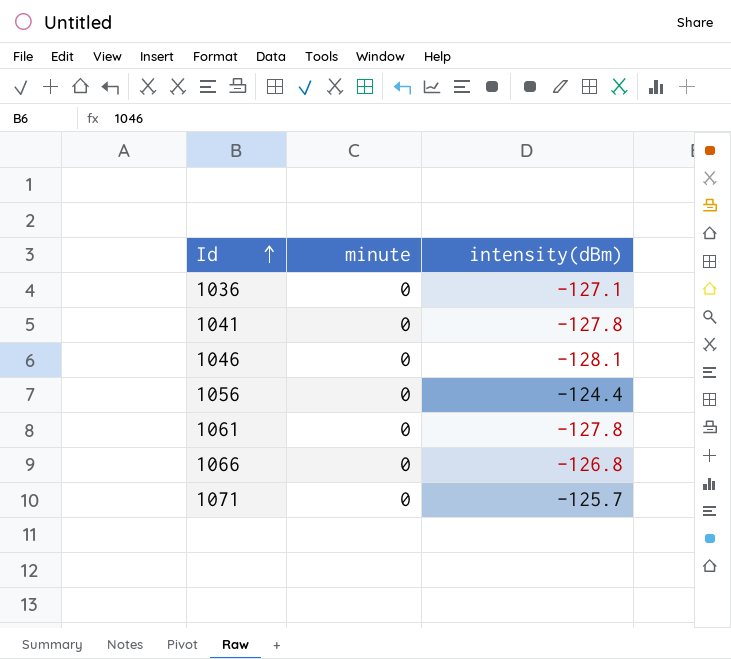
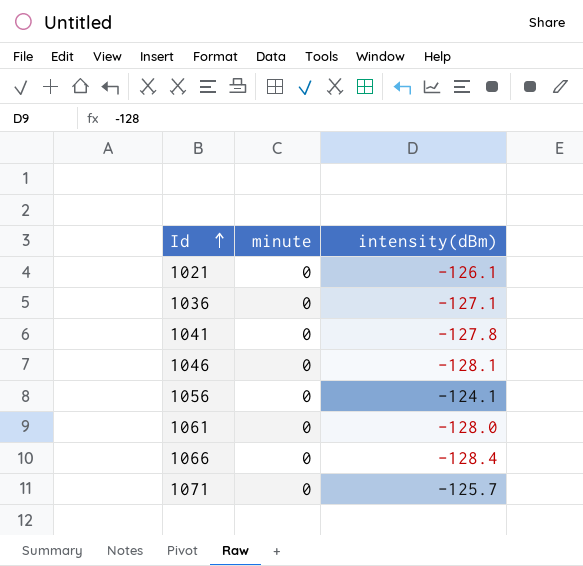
row 1021: none -> 0 | -126.1
1056 | intensity(dBm): -124.4 -> -124.1
1061 | intensity(dBm): -127.8 -> -128.0
1066 | intensity(dBm): -126.8 -> -128.4

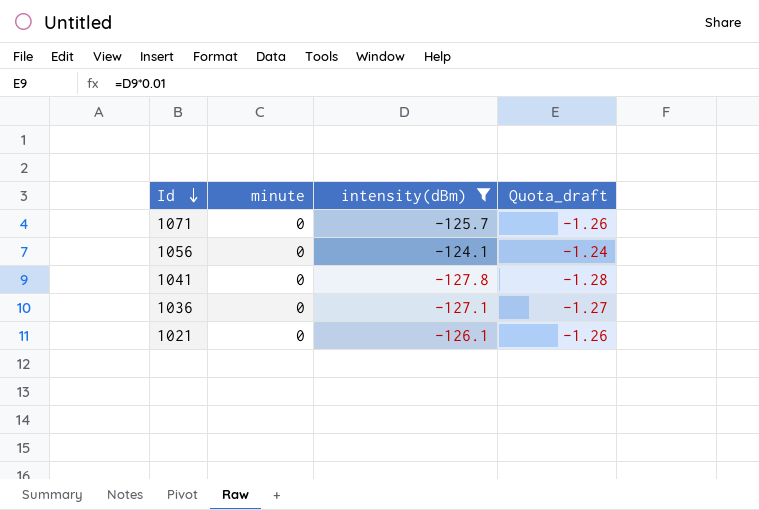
filter: none -> intensity(dBm) >= -127.8
row order: Id ascending -> Id descending
column Quota_draft | formula: none -> [intensity(dBm)] * 0.01

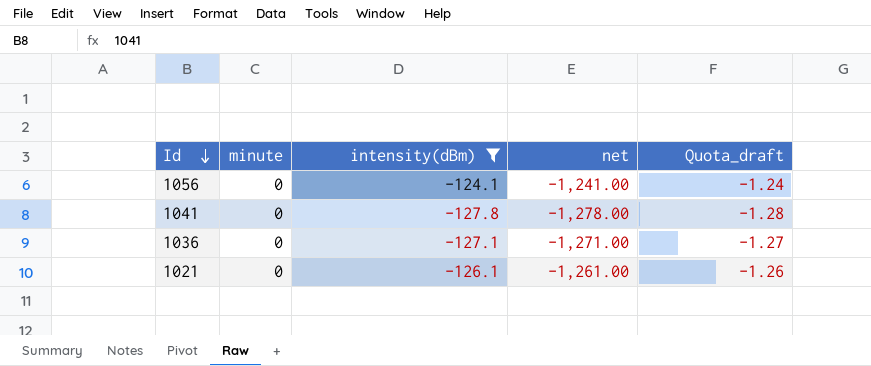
column net | formula: none -> [intensity(dBm)] * 10
row 1071: 0 | -125.7 | -1.26 -> none

